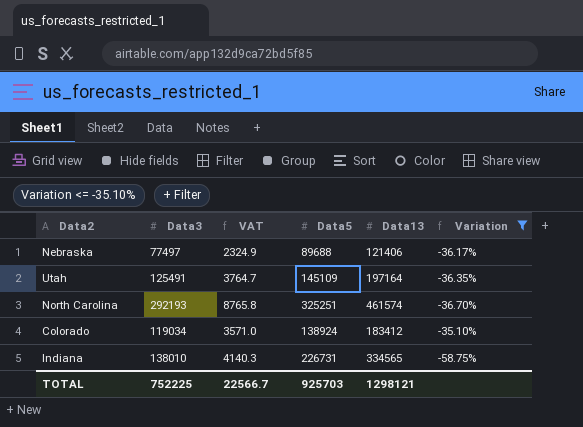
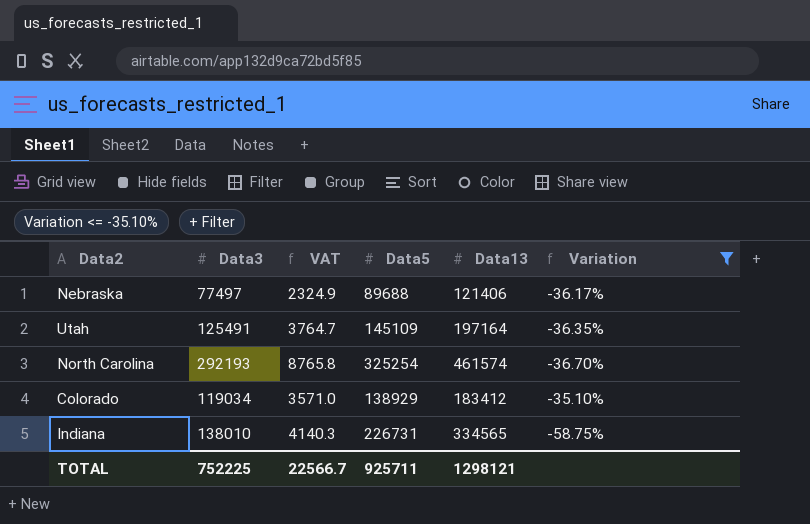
North Carolina | Data5: 325251 -> 325254
Colorado | Data5: 138924 -> 138929
TOTAL | Data5: 925703 -> 925711

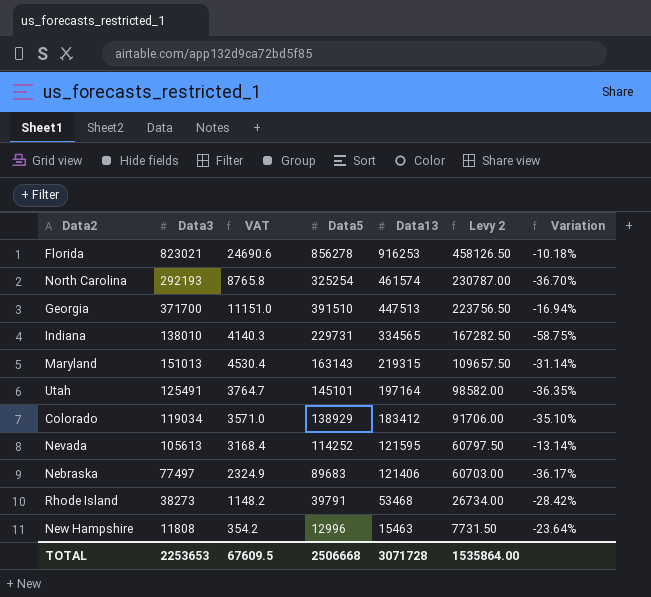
filter: Variation <= -35.10% -> none
row order: none -> Data13 descending
column Levy 2 | formula: none -> [Data13] * 0.5
Indiana | Data5: 226731 -> 229731
Utah | Data5: 145109 -> 145101
Nebraska | Data5: 89688 -> 89683
TOTAL | Data3: 752225 -> 2253653
TOTAL | VAT: 22566.7 -> 67609.5
TOTAL | Data5: 925711 -> 2506668
TOTAL | Data13: 1298121 -> 3071728

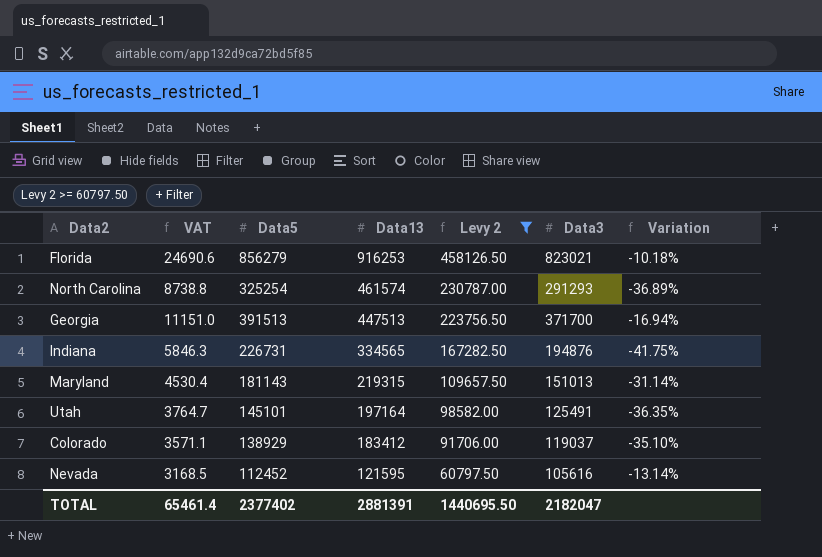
filter: none -> Levy 2 >= 60797.50
column Data3 | position: 2 -> 6
Florida | Data5: 856278 -> 856279
North Carolina | VAT: 8765.8 -> 8738.8
North Carolina | Data3: 292193 -> 291293
North Carolina | Variation: -36.70% -> -36.89%
Georgia | Data5: 391510 -> 391513
Indiana | VAT: 4140.3 -> 5846.3
Indiana | Data5: 229731 -> 226731
Indiana | Data3: 138010 -> 194876
Indiana | Variation: -58.75% -> -41.75%
Maryland | Data5: 163143 -> 181143
Colorado | VAT: 3571.0 -> 3571.1
Colorado | Data3: 119034 -> 119037
Nevada | VAT: 3168.4 -> 3168.5
Nevada | Data5: 114252 -> 112452
Nevada | Data3: 105613 -> 105616
TOTAL | VAT: 67609.5 -> 65461.4
TOTAL | Data5: 2506668 -> 2377402
TOTAL | Data13: 3071728 -> 2881391
TOTAL | Levy 2: 1535864.00 -> 1440695.50
TOTAL | Data3: 2253653 -> 2182047

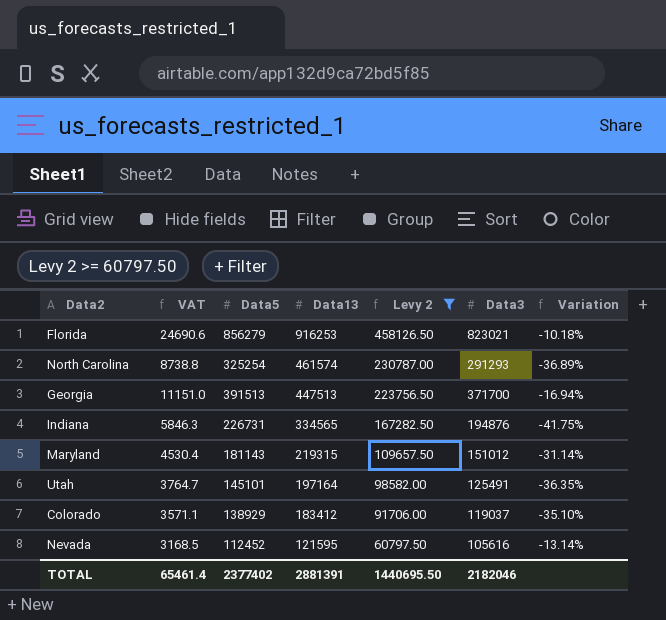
Maryland | Data3: 151013 -> 151012
TOTAL | Data3: 2182047 -> 2182046

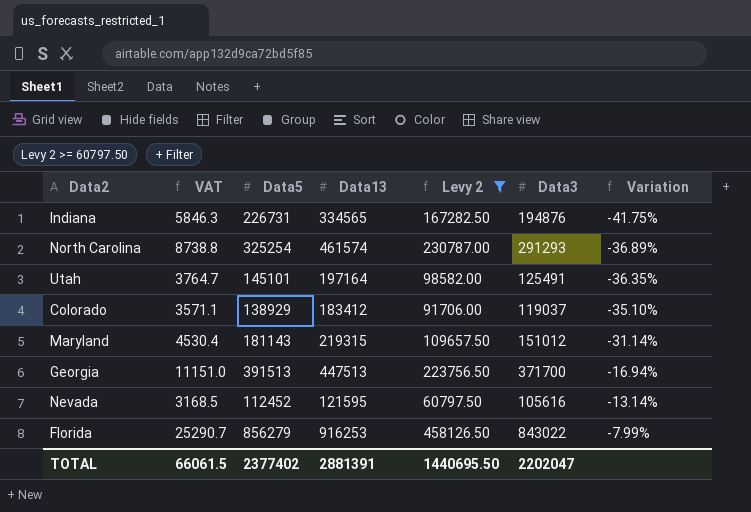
row order: Data13 descending -> Variation ascending
Florida | VAT: 24690.6 -> 25290.7
Florida | Data3: 823021 -> 843022
Florida | Variation: -10.18% -> -7.99%
TOTAL | VAT: 65461.4 -> 66061.5
TOTAL | Data3: 2182046 -> 2202047

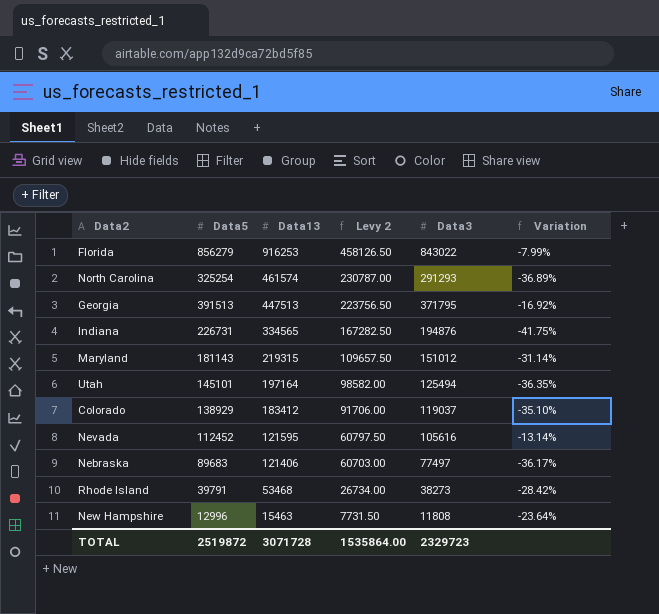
filter: Levy 2 >= 60797.50 -> none
row order: Variation ascending -> Data13 descending
column VAT | formula: [Data3] * 0.03 -> none
Georgia | Data3: 371700 -> 371795
Georgia | Variation: -16.94% -> -16.92%
Utah | Data3: 125491 -> 125494
TOTAL | Data5: 2377402 -> 2519872
TOTAL | Data13: 2881391 -> 3071728
TOTAL | Levy 2: 1440695.50 -> 1535864.00
TOTAL | Data3: 2202047 -> 2329723

